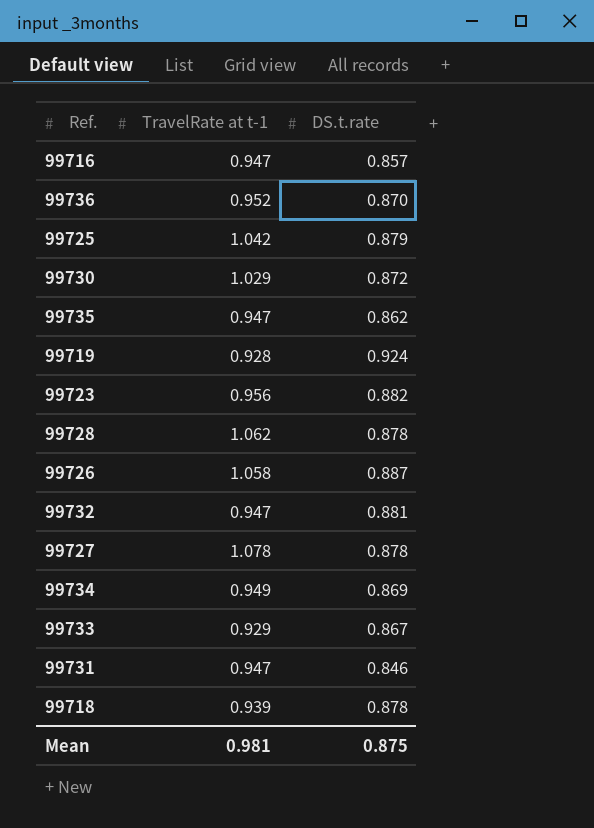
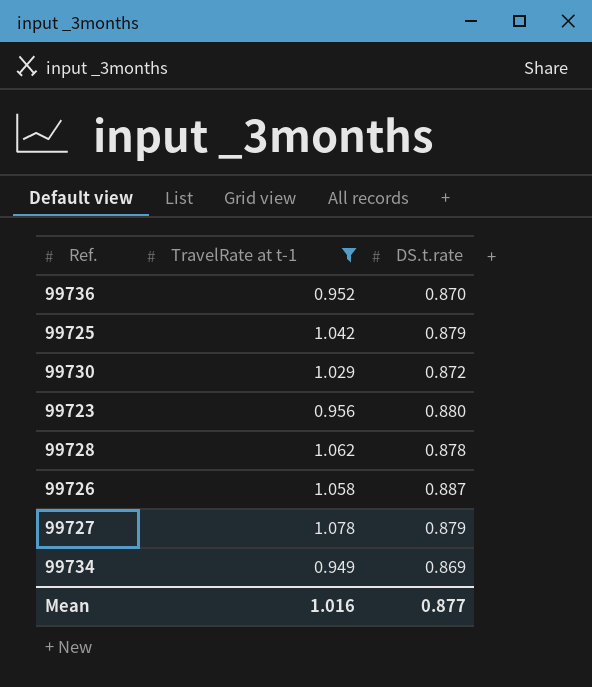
filter: none -> TravelRate at t-1 >= 0.949
99723 | DS.t.rate: 0.882 -> 0.880
99727 | DS.t.rate: 0.878 -> 0.879
Mean | TravelRate at t-1: 0.981 -> 1.016
Mean | DS.t.rate: 0.875 -> 0.877

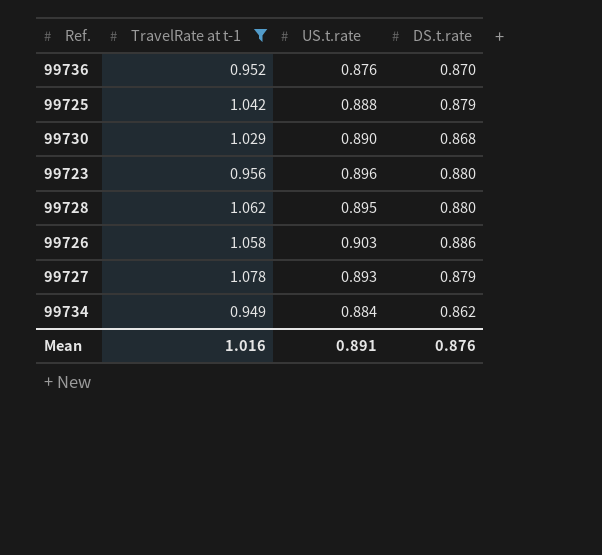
column US.t.rate | position: none -> 3
99730 | DS.t.rate: 0.872 -> 0.868
99728 | DS.t.rate: 0.878 -> 0.880
99726 | DS.t.rate: 0.887 -> 0.886
99734 | DS.t.rate: 0.869 -> 0.862
Mean | DS.t.rate: 0.877 -> 0.876

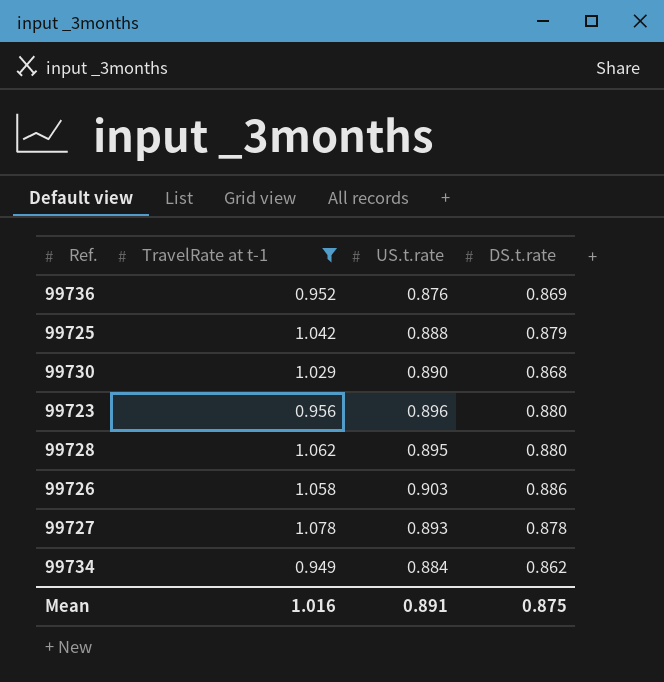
99736 | DS.t.rate: 0.870 -> 0.869
99727 | DS.t.rate: 0.879 -> 0.878
Mean | DS.t.rate: 0.876 -> 0.875

